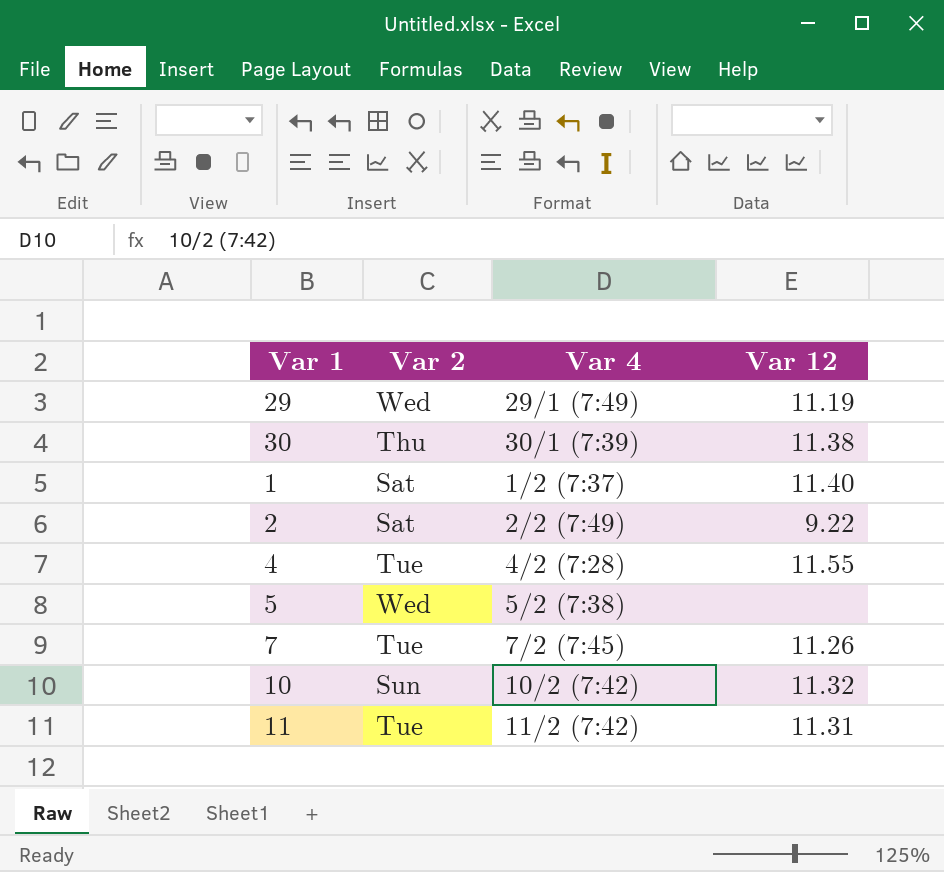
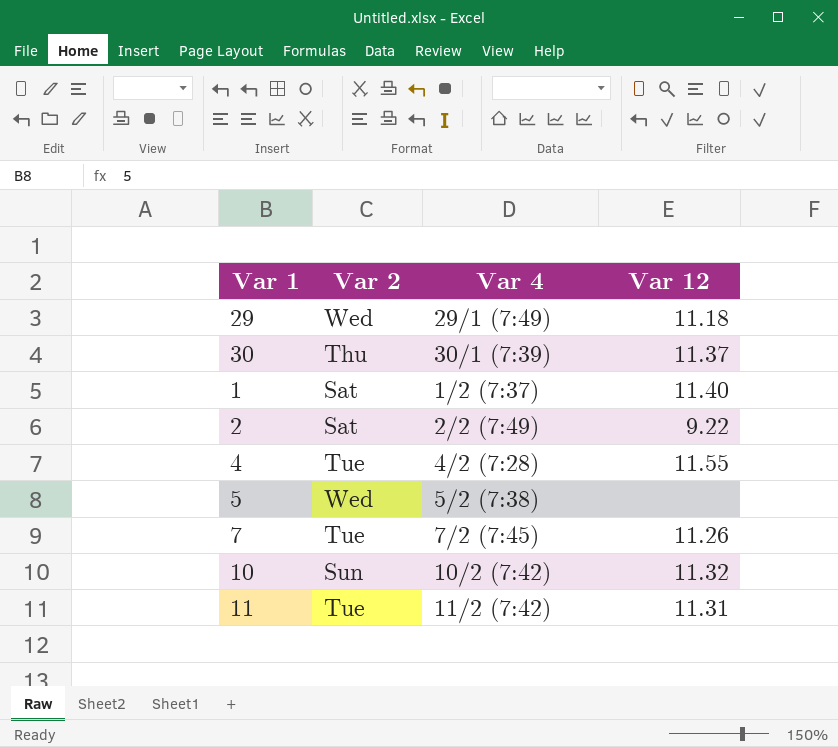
29 | Var 12: 11.19 -> 11.18
30 | Var 12: 11.38 -> 11.37

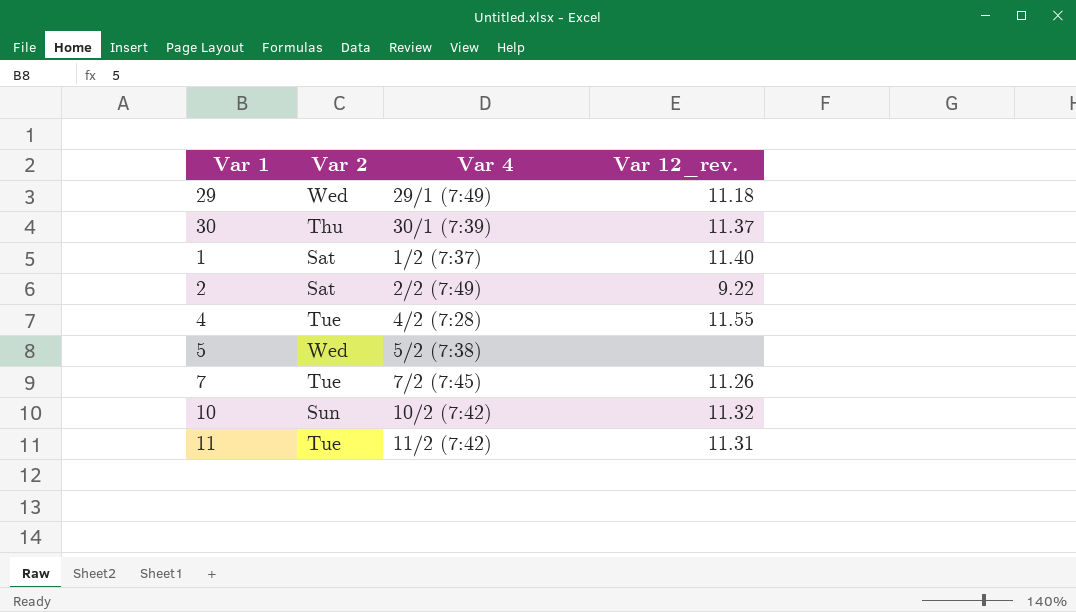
column name: Var 12 -> Var 12_rev.

